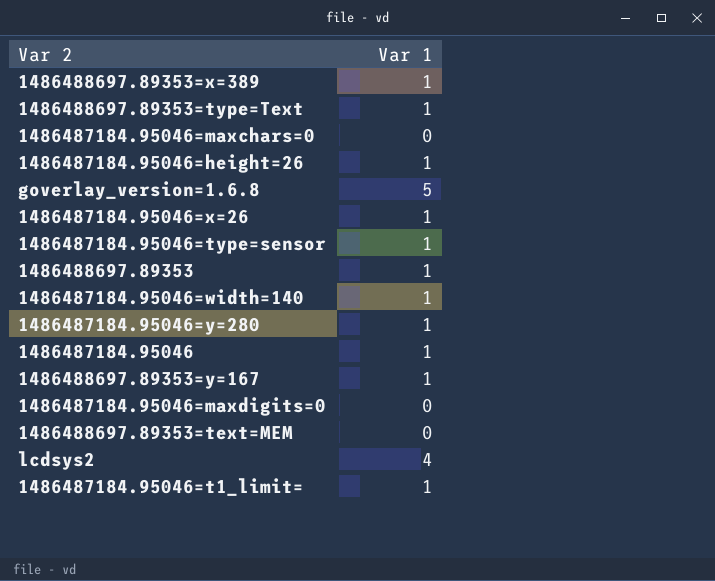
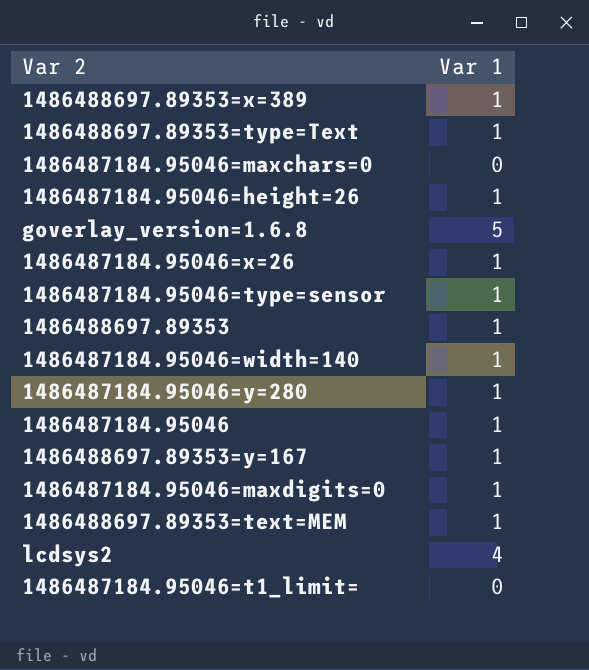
1486487184.95046=maxdigits=0 | Var 1: 0 -> 1
1486488697.89353=text=MEM | Var 1: 0 -> 1
1486487184.95046=t1_limit= | Var 1: 1 -> 0

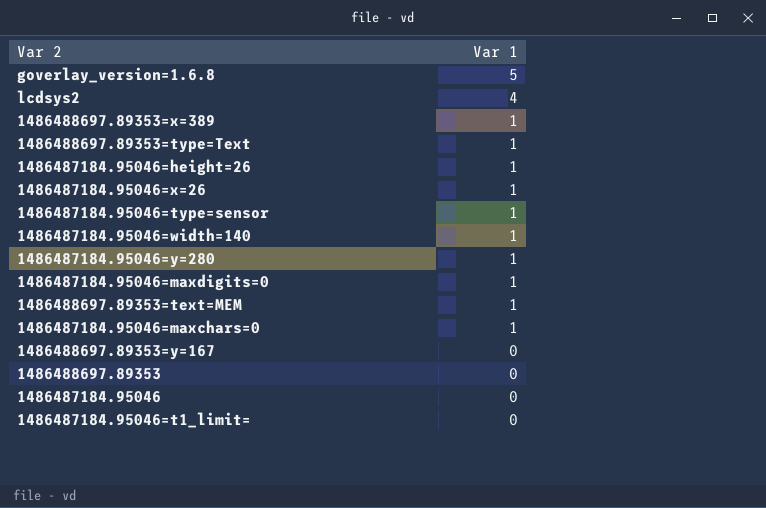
row order: none -> Var 1 descending
1486487184.95046=maxchars=0 | Var 1: 0 -> 1
1486488697.89353=y=167 | Var 1: 1 -> 0
1486488697.89353 | Var 1: 1 -> 0
1486487184.95046 | Var 1: 1 -> 0

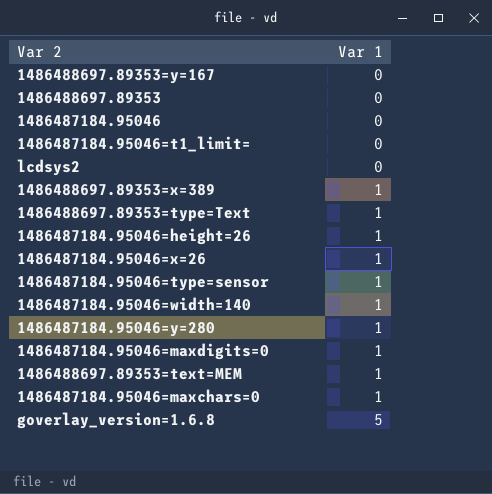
row order: Var 1 descending -> Var 1 ascending
lcdsys2 | Var 1: 4 -> 0

